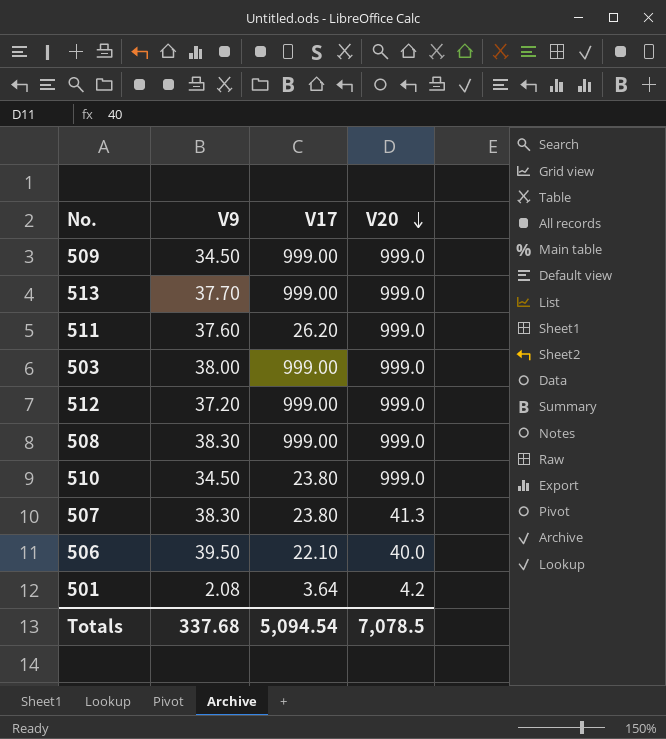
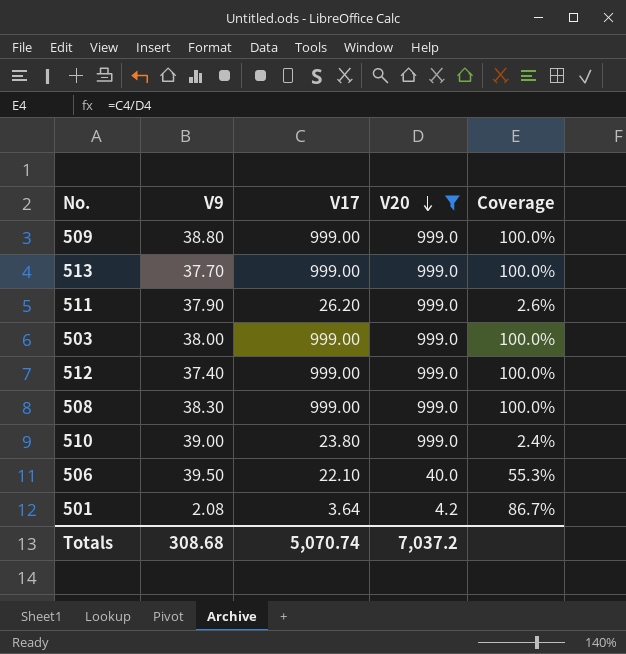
filter: none -> V20 != 41.3
column Coverage | formula: none -> [V17] / [V20]
509 | V9: 34.50 -> 38.80
511 | V9: 37.60 -> 37.90
512 | V9: 37.20 -> 37.40
510 | V9: 34.50 -> 39.00
Totals | V9: 337.68 -> 308.68
Totals | V17: 5,094.54 -> 5,070.74
Totals | V20: 7,078.5 -> 7,037.2

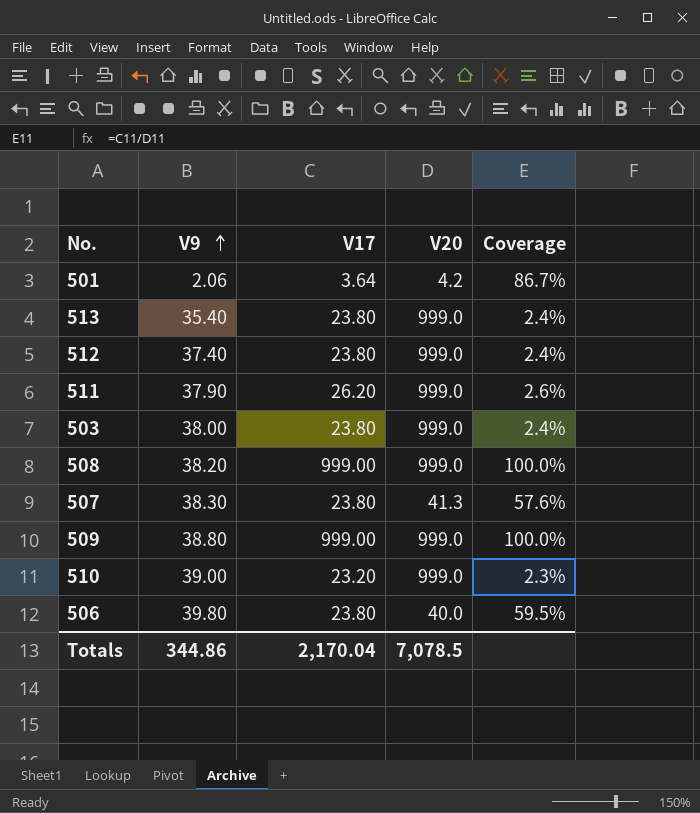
filter: V20 != 41.3 -> none
row order: V20 descending -> V9 ascending
501 | V9: 2.08 -> 2.06
513 | V9: 37.70 -> 35.40
513 | V17: 999.00 -> 23.80
513 | Coverage: 100.0% -> 2.4%
512 | V17: 999.00 -> 23.80
512 | Coverage: 100.0% -> 2.4%
503 | V17: 999.00 -> 23.80
503 | Coverage: 100.0% -> 2.4%
508 | V9: 38.30 -> 38.20
510 | V17: 23.80 -> 23.20
510 | Coverage: 2.4% -> 2.3%
506 | V9: 39.50 -> 39.80
506 | V17: 22.10 -> 23.80
506 | Coverage: 55.3% -> 59.5%
Totals | V9: 308.68 -> 344.86
Totals | V17: 5,070.74 -> 2,170.04
Totals | V20: 7,037.2 -> 7,078.5

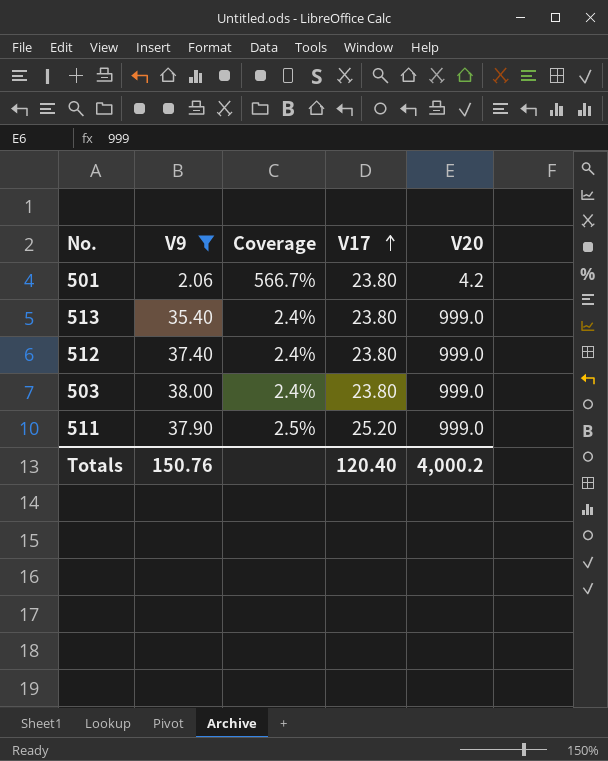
filter: none -> V9 <= 38.00
row order: V9 ascending -> V17 ascending
column Coverage | position: 5 -> 3
501 | Coverage: 86.7% -> 566.7%
501 | V17: 3.64 -> 23.80
511 | Coverage: 2.6% -> 2.5%
511 | V17: 26.20 -> 25.20
Totals | V9: 344.86 -> 150.76
Totals | V17: 2,170.04 -> 120.40
Totals | V20: 7,078.5 -> 4,000.2

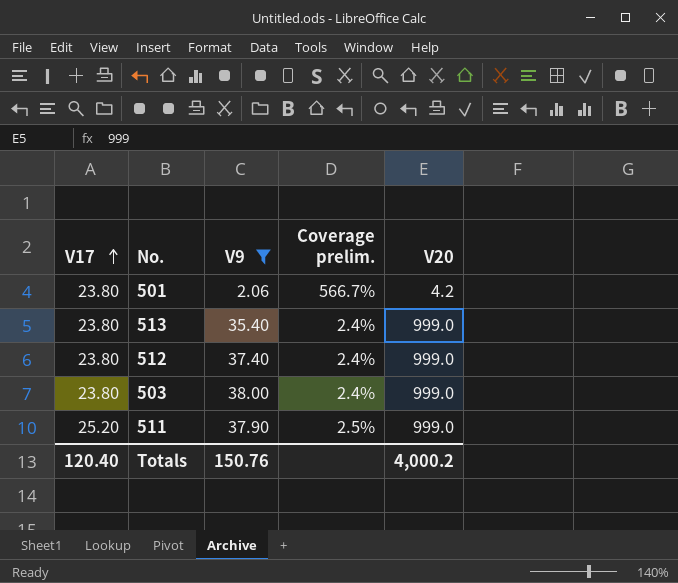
column V17 | position: 4 -> 1
column name: Coverage -> Coverage prelim.

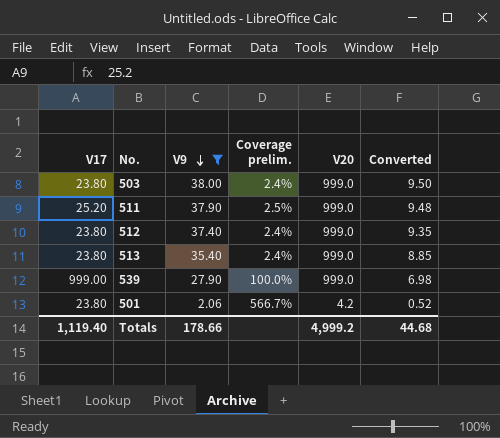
row order: V17 ascending -> V9 descending
column Converted | formula: none -> [V9] * 0.25
row 539: none -> 999.00 | 27.90 | 100.0% | 999.0 | 6.98
Totals | V17: 120.40 -> 1,119.40
Totals | V9: 150.76 -> 178.66
Totals | V20: 4,000.2 -> 4,999.2

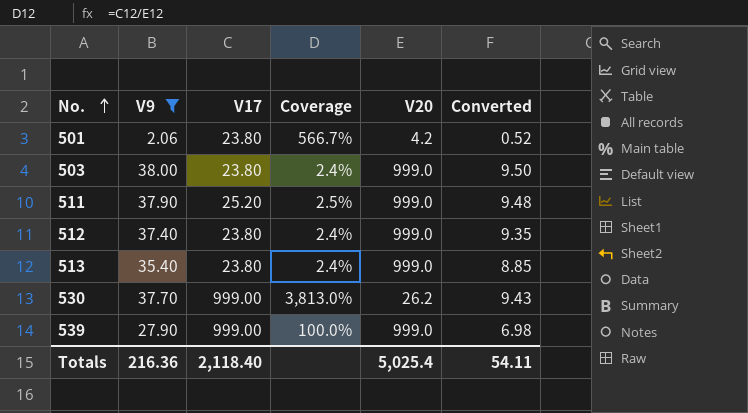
row order: V9 descending -> No. ascending
column V17 | position: 1 -> 3
column name: Coverage prelim. -> Coverage
row 530: none -> 37.70 | 999.00 | 3,813.0% | 26.2 | 9.43
Totals | V9: 178.66 -> 216.36
Totals | V17: 1,119.40 -> 2,118.40
Totals | V20: 4,999.2 -> 5,025.4
Totals | Converted: 44.68 -> 54.11

